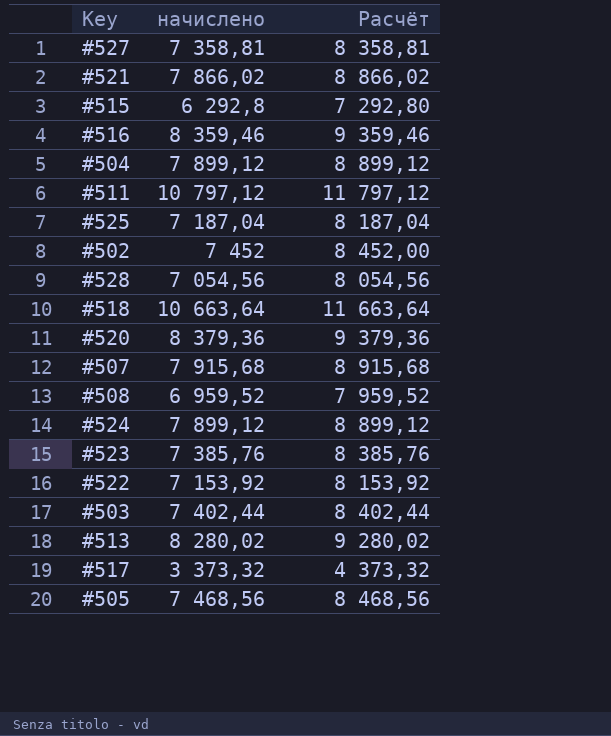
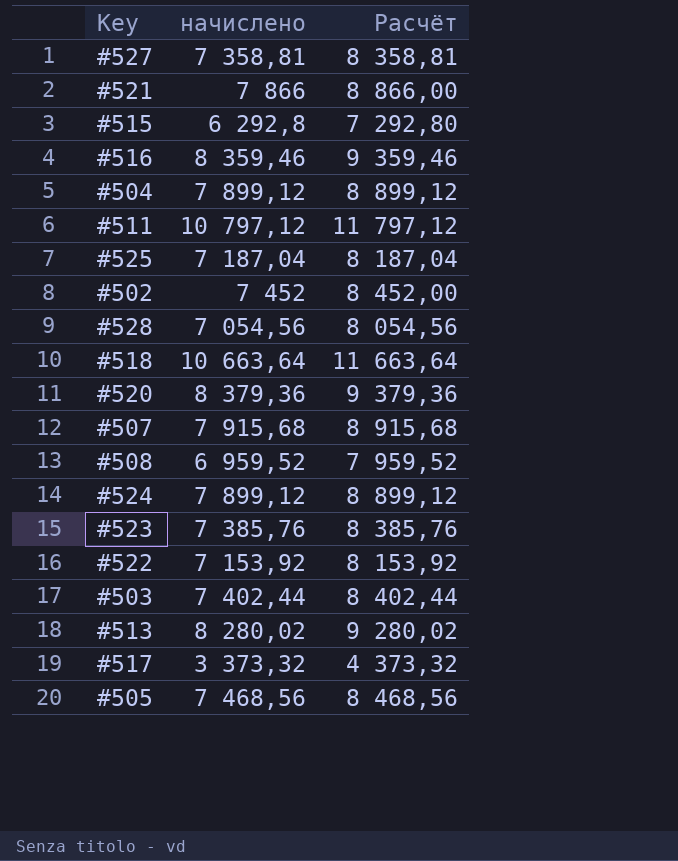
#521 | начислено: 7 866,02 -> 7 866
#521 | Расчёт: 8 866,02 -> 8 866,00

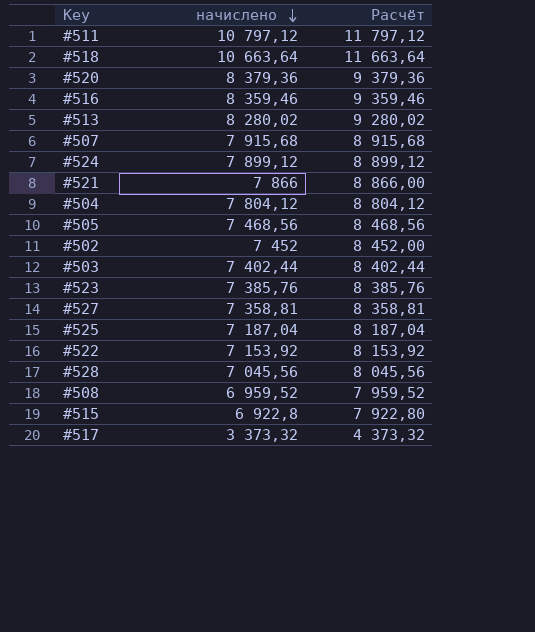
row order: none -> начислено descending
#504 | начислено: 7 899,12 -> 7 804,12
#504 | Расчёт: 8 899,12 -> 8 804,12
#528 | начислено: 7 054,56 -> 7 045,56
#528 | Расчёт: 8 054,56 -> 8 045,56
#515 | начислено: 6 292,8 -> 6 922,8
#515 | Расчёт: 7 292,80 -> 7 922,80

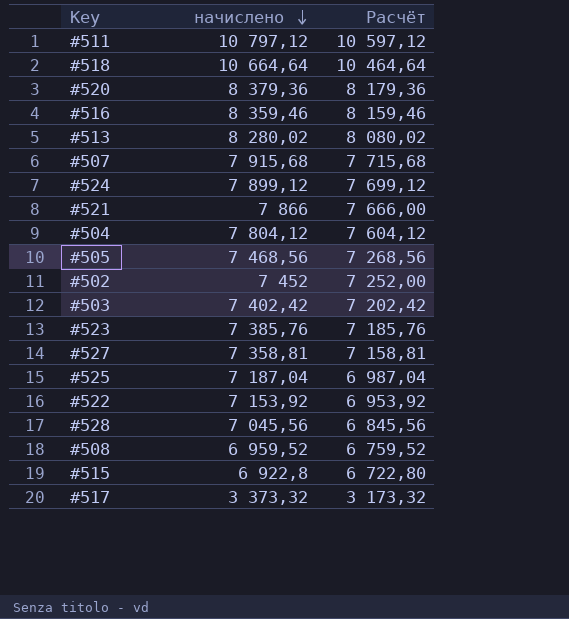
column Расчёт | formula: [начислено] + 1000 -> [начислено] - 200
#518 | начислено: 10 663,64 -> 10 664,64
#503 | начислено: 7 402,44 -> 7 402,42

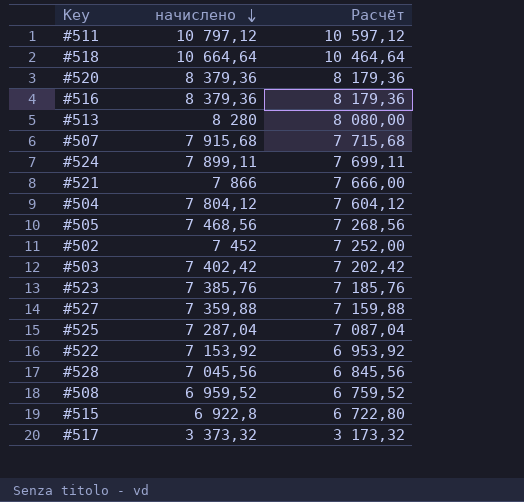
#516 | начислено: 8 359,46 -> 8 379,36
#516 | Расчёт: 8 159,46 -> 8 179,36
#513 | начислено: 8 280,02 -> 8 280
#513 | Расчёт: 8 080,02 -> 8 080,00
#524 | начислено: 7 899,12 -> 7 899,11
#524 | Расчёт: 7 699,12 -> 7 699,11
#527 | начислено: 7 358,81 -> 7 359,88
#527 | Расчёт: 7 158,81 -> 7 159,88
#525 | начислено: 7 187,04 -> 7 287,04
#525 | Расчёт: 6 987,04 -> 7 087,04

